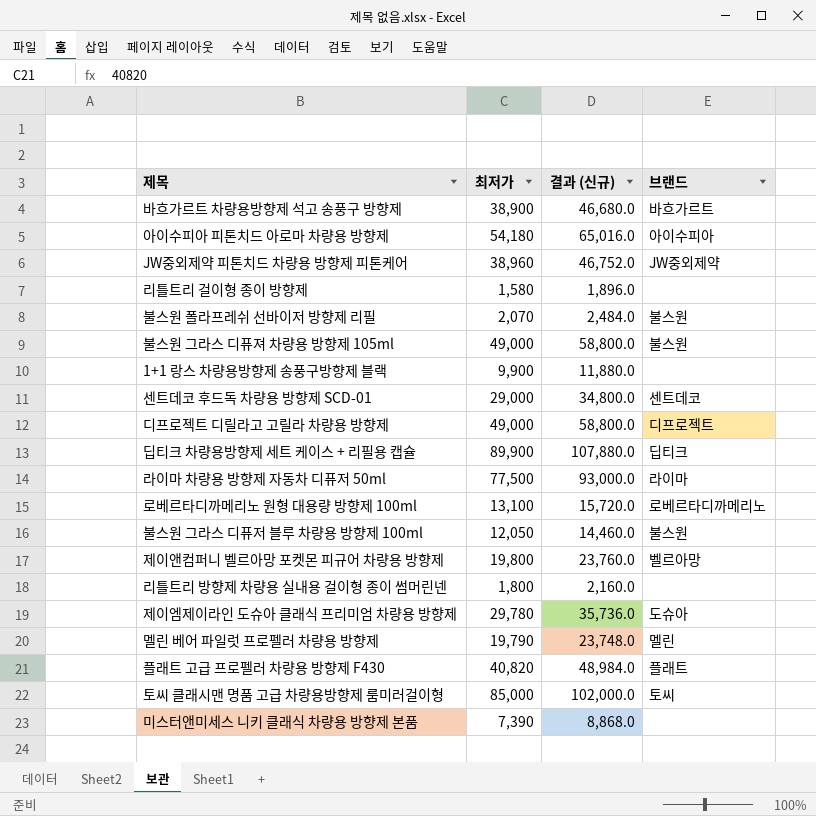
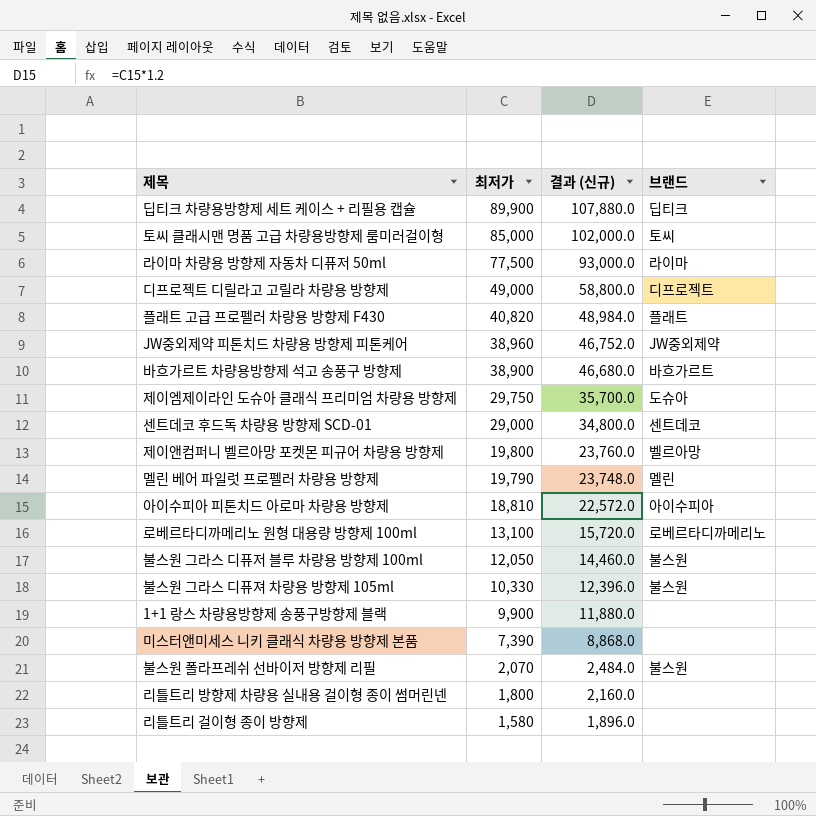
row order: none -> 최저가 descending
제이엠제이라인 도슈아 클래식 프리미엄 차량용 방향제 | 최저가: 29,780 -> 29,750
제이엠제이라인 도슈아 클래식 프리미엄 차량용 방향제 | 결과 (신규): 35,736.0 -> 35,700.0
아이수피아 피톤치드 아로마 차량용 방향제 | 최저가: 54,180 -> 18,810
아이수피아 피톤치드 아로마 차량용 방향제 | 결과 (신규): 65,016.0 -> 22,572.0
불스원 그라스 디퓨져 차량용 방향제 105ml | 최저가: 49,000 -> 10,330
불스원 그라스 디퓨져 차량용 방향제 105ml | 결과 (신규): 58,800.0 -> 12,396.0

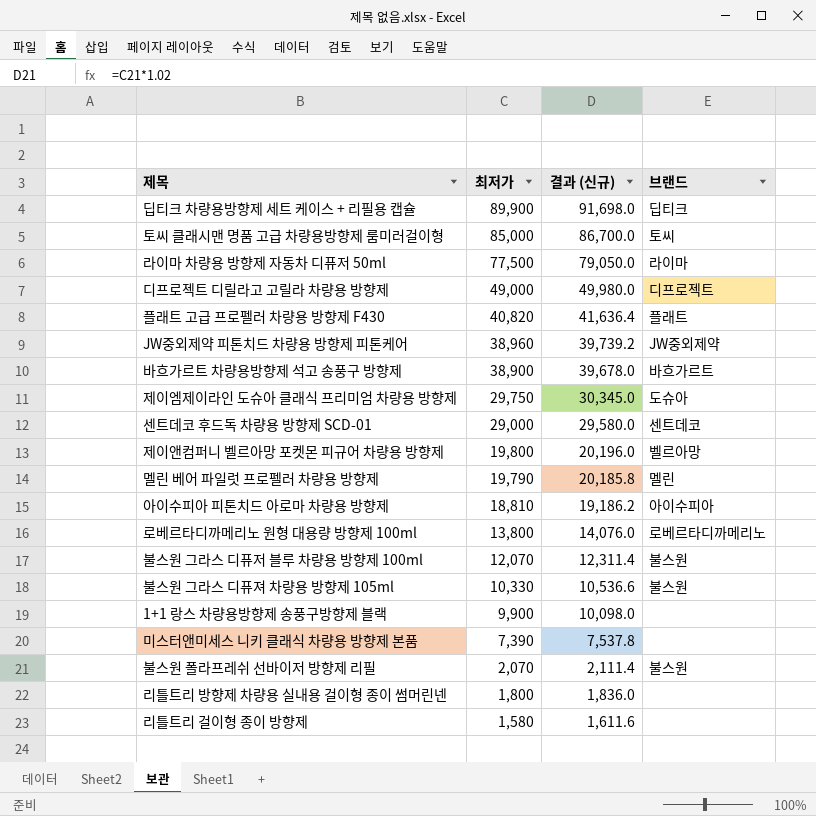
column 결과 (신규) | formula: [최저가] * 1.2 -> [최저가] * 1.02
로베르타디까메리노 원형 대용량 방향제 100ml | 최저가: 13,100 -> 13,800
불스원 그라스 디퓨저 블루 차량용 방향제 100ml | 최저가: 12,050 -> 12,070

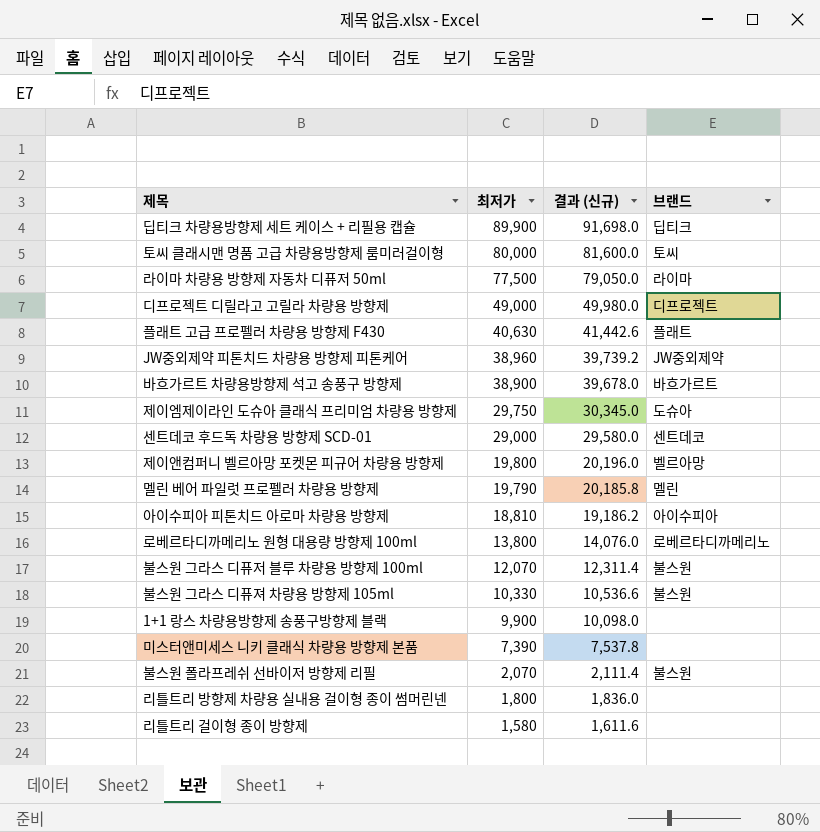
토씨 클래시맨 명품 고급 차량용방향제 룸미러걸이형 | 최저가: 85,000 -> 80,000
토씨 클래시맨 명품 고급 차량용방향제 룸미러걸이형 | 결과 (신규): 86,700.0 -> 81,600.0
플래트 고급 프로펠러 차량용 방향제 F430 | 최저가: 40,820 -> 40,630
플래트 고급 프로펠러 차량용 방향제 F430 | 결과 (신규): 41,636.4 -> 41,442.6

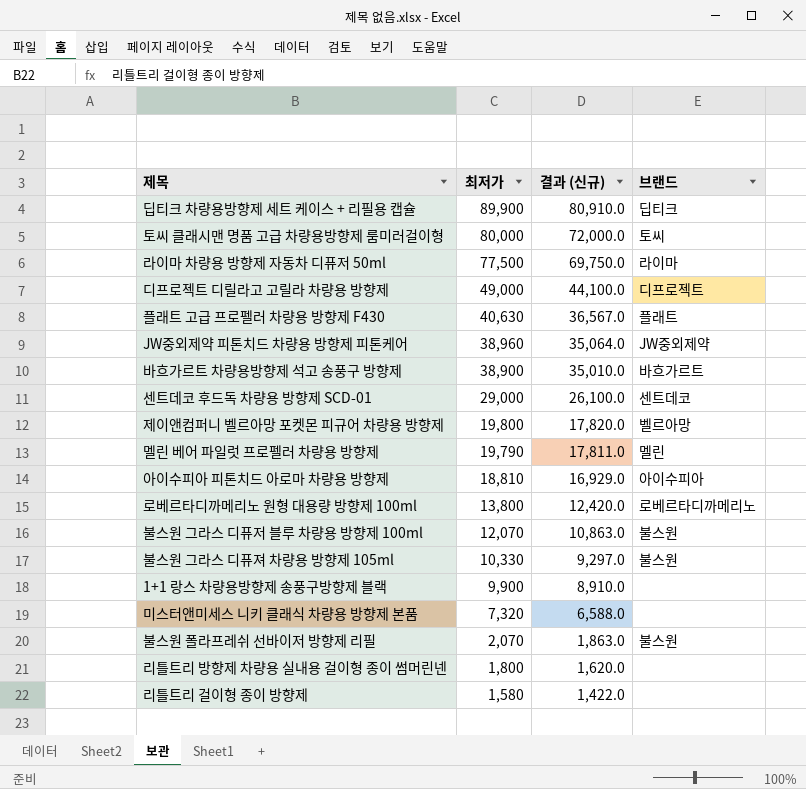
column 결과 (신규) | formula: [최저가] * 1.02 -> [최저가] * 0.9
row 제이엠제이라인 도슈아 클래식 프리미엄 차량용 방향제: 29,750 | 30,345.0 | 도슈아 -> none
미스터앤미세스 니키 클래식 차량용 방향제 본품 | 최저가: 7,390 -> 7,320

